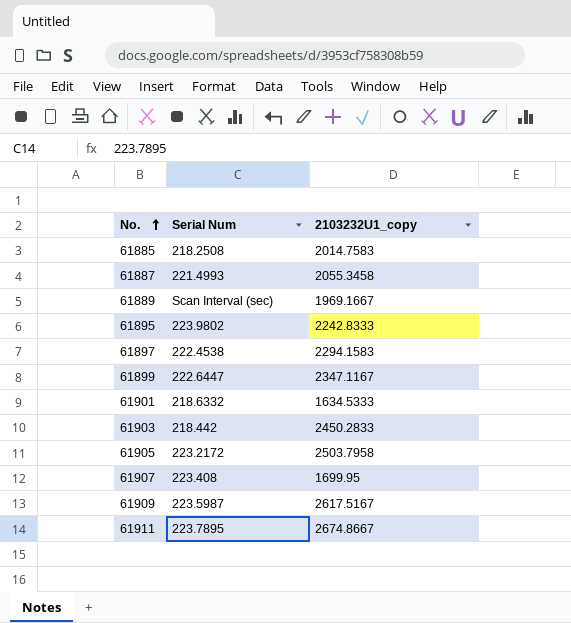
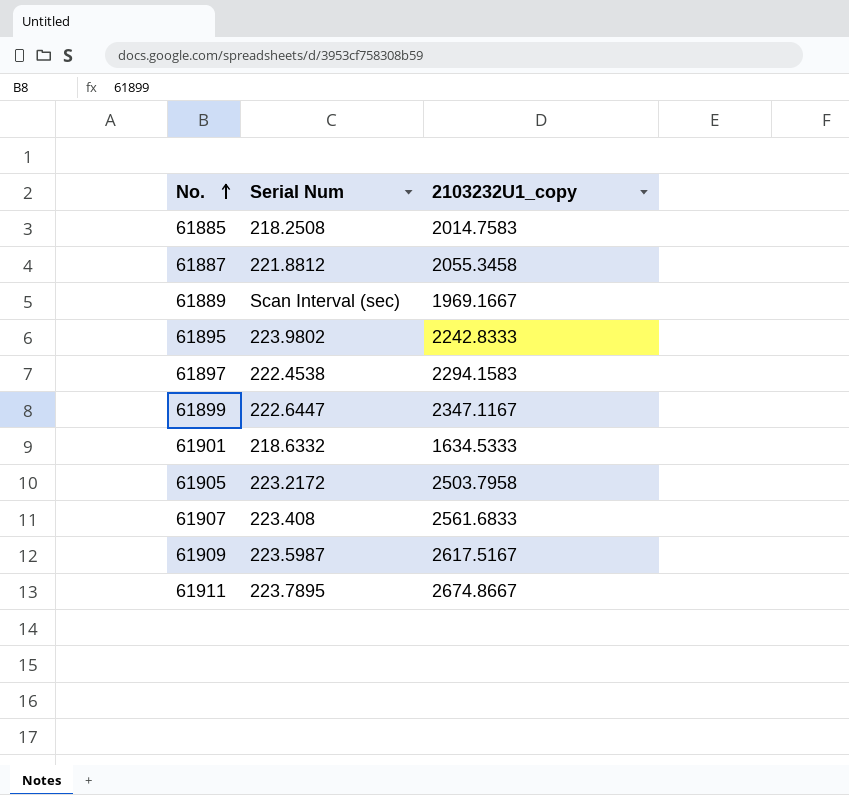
row 61903: 218.442 | 2450.2833 -> none
61887 | Serial Num: 221.4993 -> 221.8812
61907 | 2103232U1_copy: 1699.95 -> 2561.6833

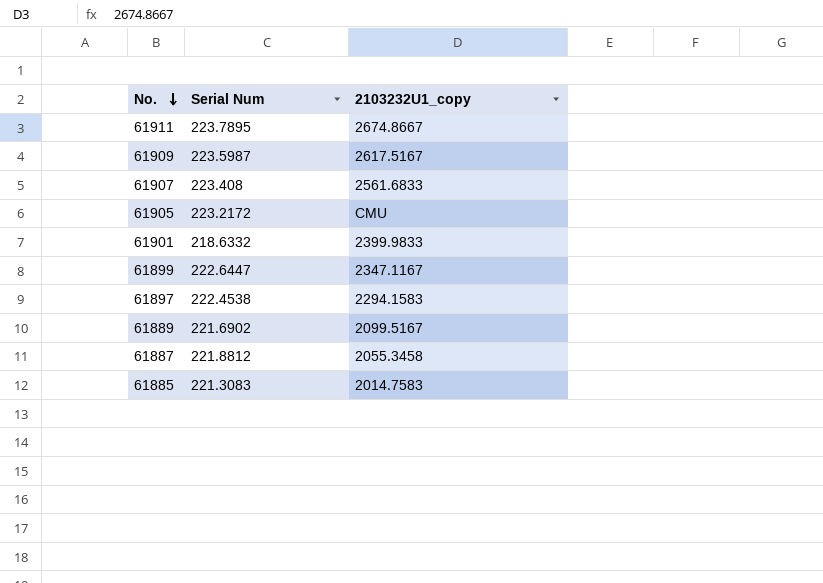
row order: No. ascending -> No. descending
row 61895: 223.9802 | 2242.8333 -> none
61905 | 2103232U1_copy: 2503.7958 -> CMU
61901 | 2103232U1_copy: 1634.5333 -> 2399.9833
61889 | Serial Num: Scan Interval (sec) -> 221.6902
61889 | 2103232U1_copy: 1969.1667 -> 2099.5167
61885 | Serial Num: 218.2508 -> 221.3083

